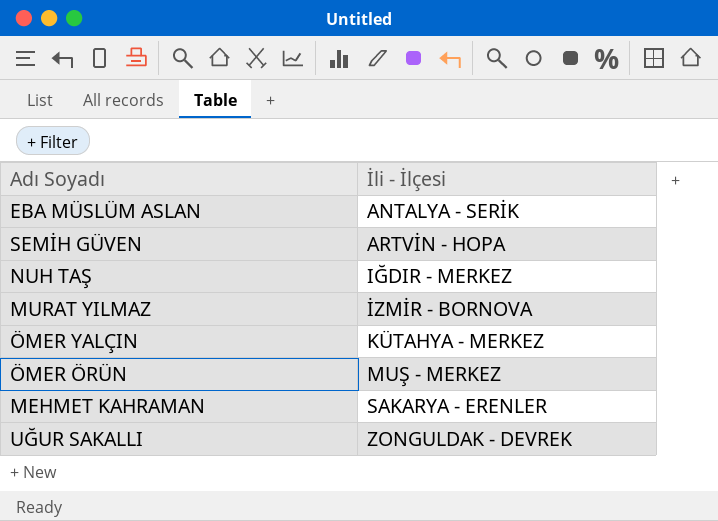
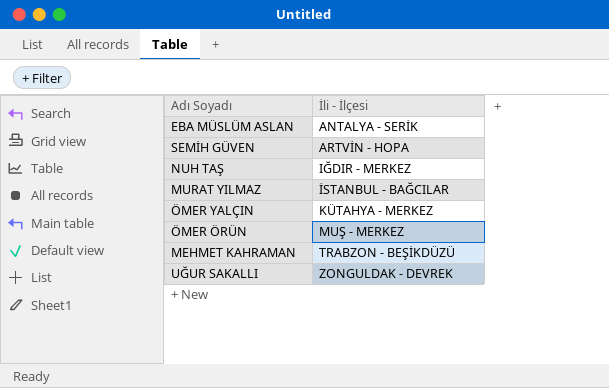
MURAT YILMAZ | İli - İlçesi: İZMİR - BORNOVA -> İSTANBUL - BAĞCILAR
MEHMET KAHRAMAN | İli - İlçesi: SAKARYA - ERENLER -> TRABZON - BEŞİKDÜZÜ

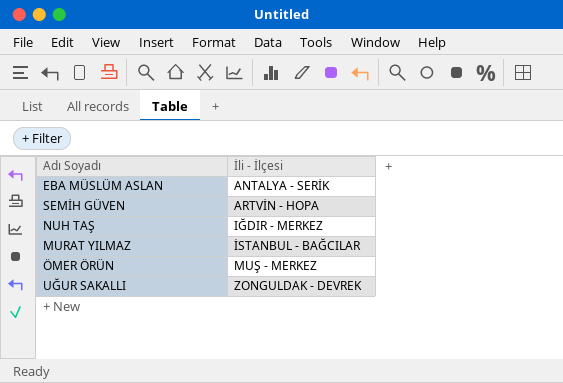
row ÖMER YALÇIN: KÜTAHYA - MERKEZ -> none
row MEHMET KAHRAMAN: TRABZON - BEŞİKDÜZÜ -> none

